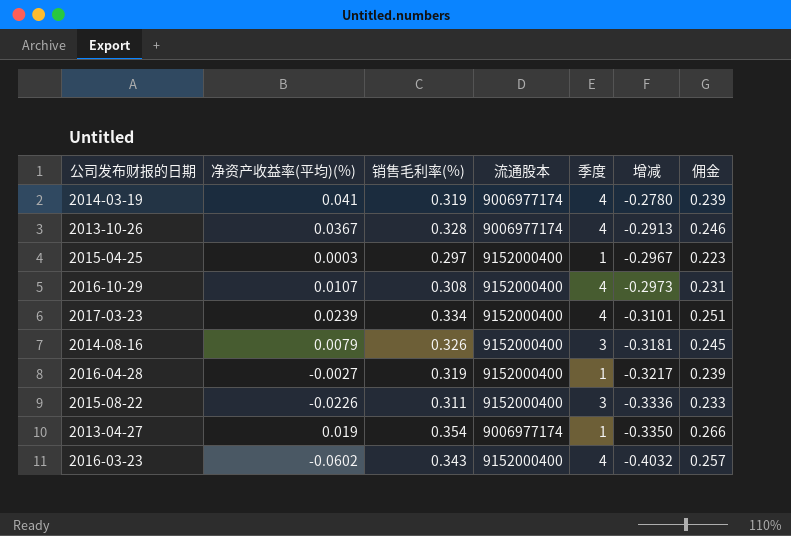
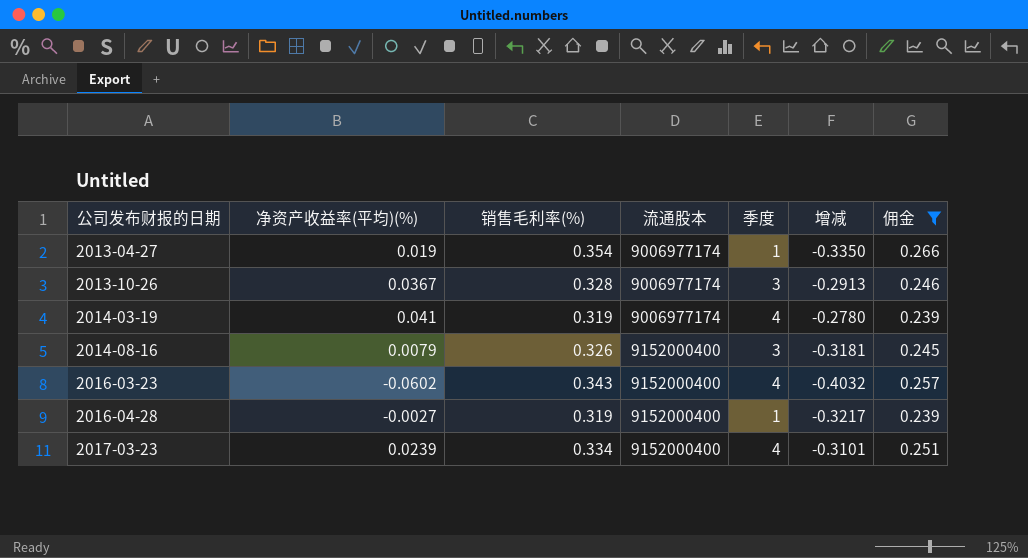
filter: none -> 佣金 >= 0.239
row order: 增减 descending -> 公司发布财报的日期 ascending
2013-10-26 | 季度: 4 -> 3

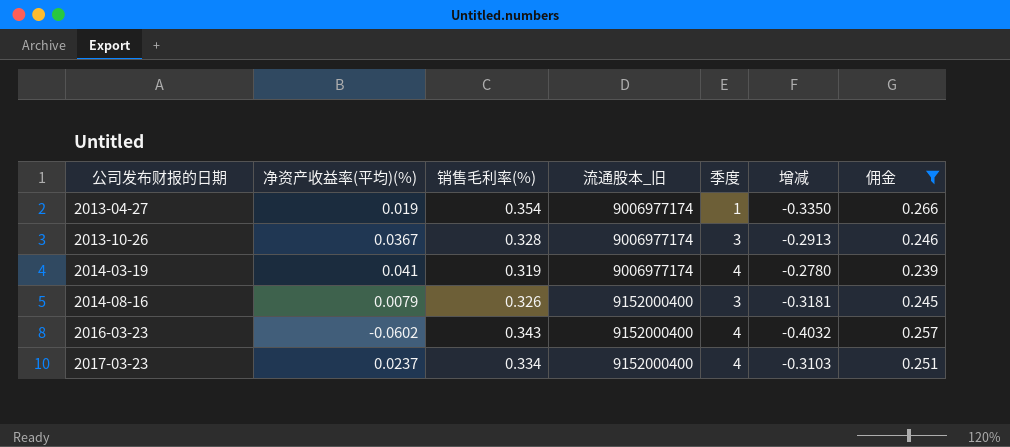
column name: 流通股本 -> 流通股本_旧
row 2016-04-28: -0.0027 | 0.319 | 9152000400 | 1 | -0.3217 | 0.239 -> none
2017-03-23 | 净资产收益率(平均)(%): 0.0239 -> 0.0237
2017-03-23 | 增减: -0.3101 -> -0.3103

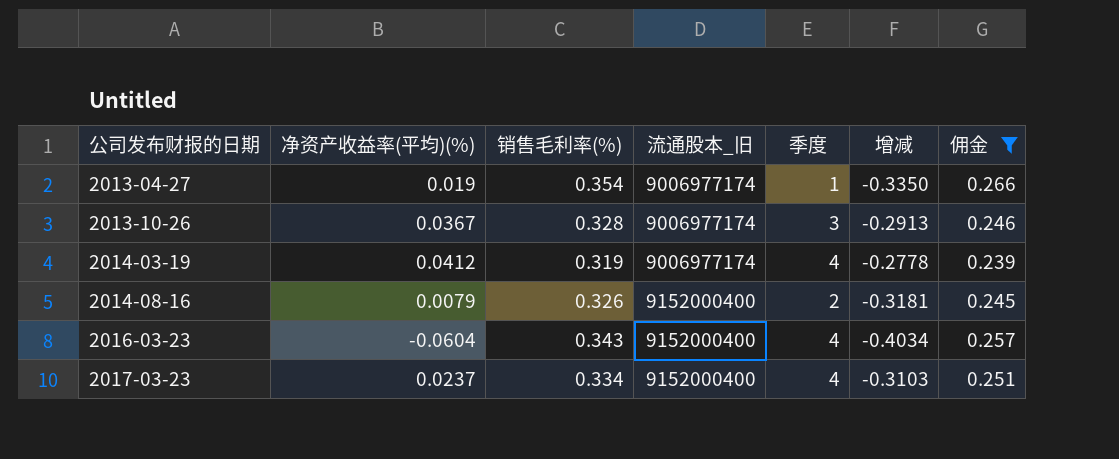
2014-03-19 | 净资产收益率(平均)(%): 0.041 -> 0.0412
2014-03-19 | 增减: -0.2780 -> -0.2778
2014-08-16 | 季度: 3 -> 2
2016-03-23 | 净资产收益率(平均)(%): -0.0602 -> -0.0604
2016-03-23 | 增减: -0.4032 -> -0.4034

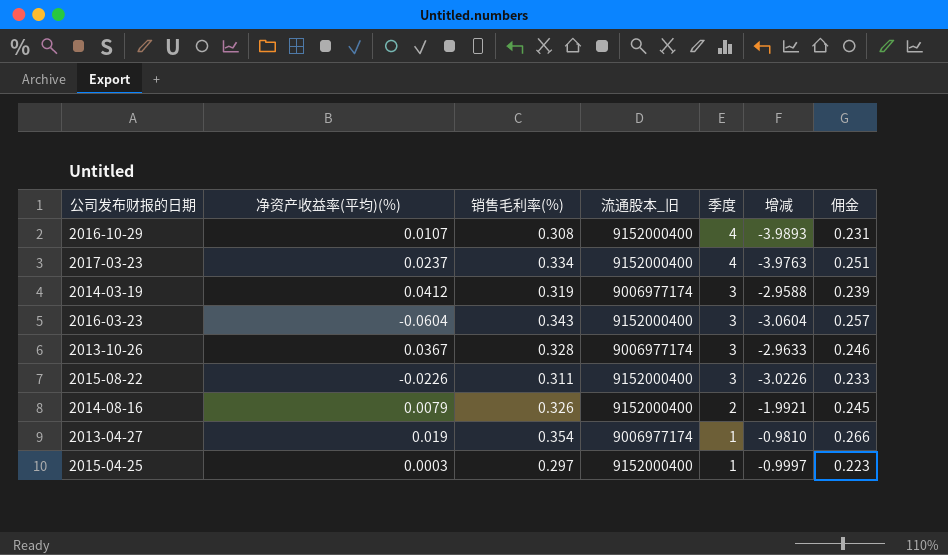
filter: 佣金 >= 0.239 -> none
row order: 公司发布财报的日期 ascending -> 季度 descending
column 增减 | formula: [净资产收益率(平均)(%)] - [销售毛利率(%)] -> [净资产收益率(平均)(%)] - [季度]
2014-03-19 | 季度: 4 -> 3
2016-03-23 | 季度: 4 -> 3

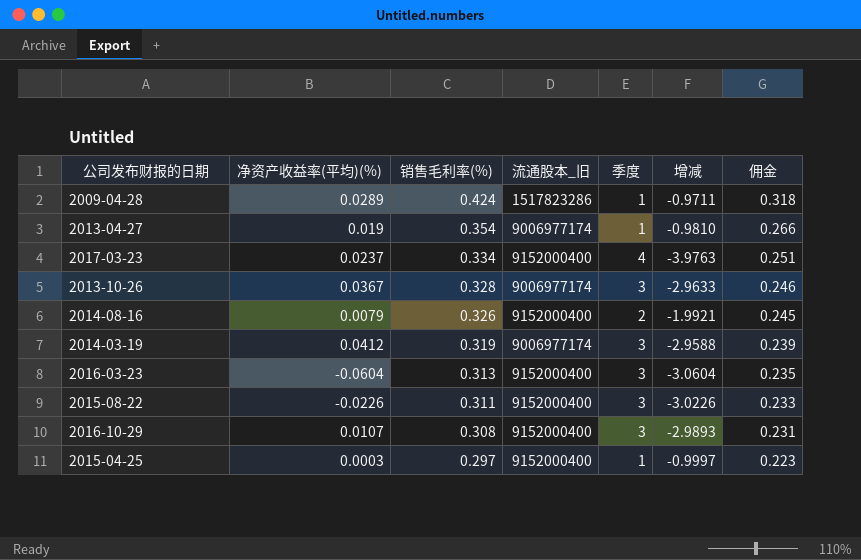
row order: 季度 descending -> 销售毛利率(%) descending
row 2009-04-28: none -> 0.0289 | 0.424 | 1517823286 | 1 | -0.9711 | 0.318
2016-03-23 | 销售毛利率(%): 0.343 -> 0.313
2016-03-23 | 佣金: 0.257 -> 0.235
2016-10-29 | 季度: 4 -> 3
2016-10-29 | 增减: -3.9893 -> -2.9893

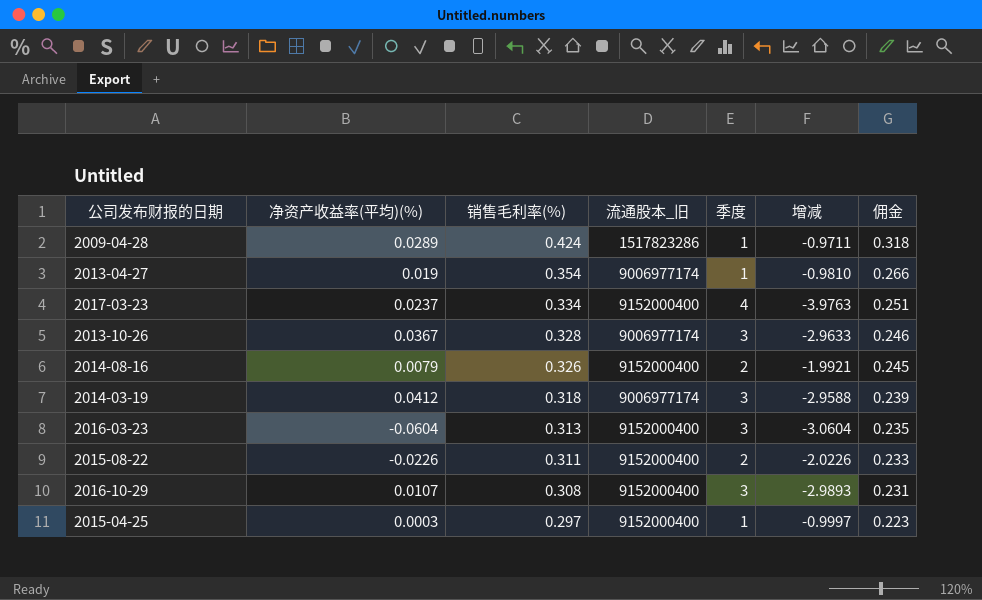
2014-03-19 | 销售毛利率(%): 0.319 -> 0.318
2015-08-22 | 季度: 3 -> 2
2015-08-22 | 增减: -3.0226 -> -2.0226

